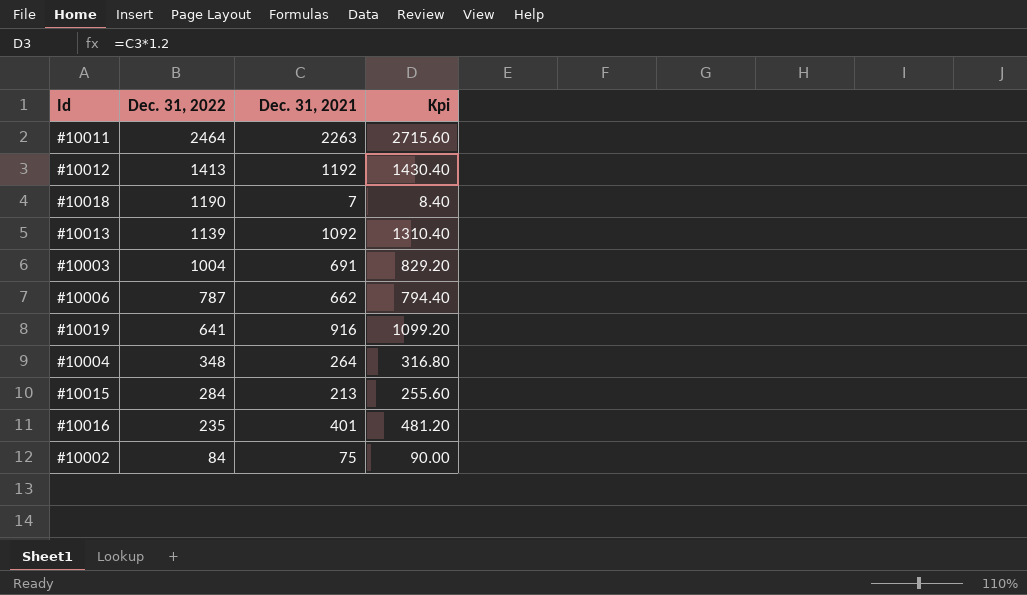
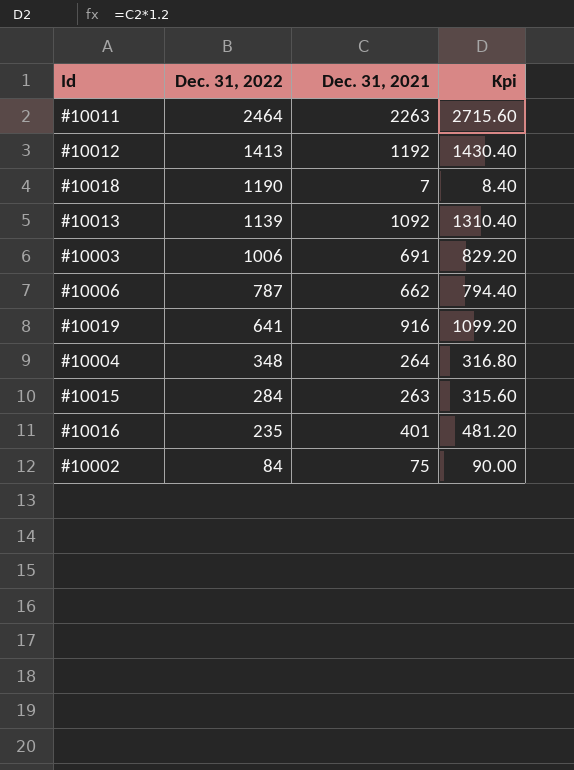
#10003 | Dec. 31, 2022: 1004 -> 1006
#10015 | Dec. 31, 2021: 213 -> 263
#10015 | Kpi: 255.60 -> 315.60

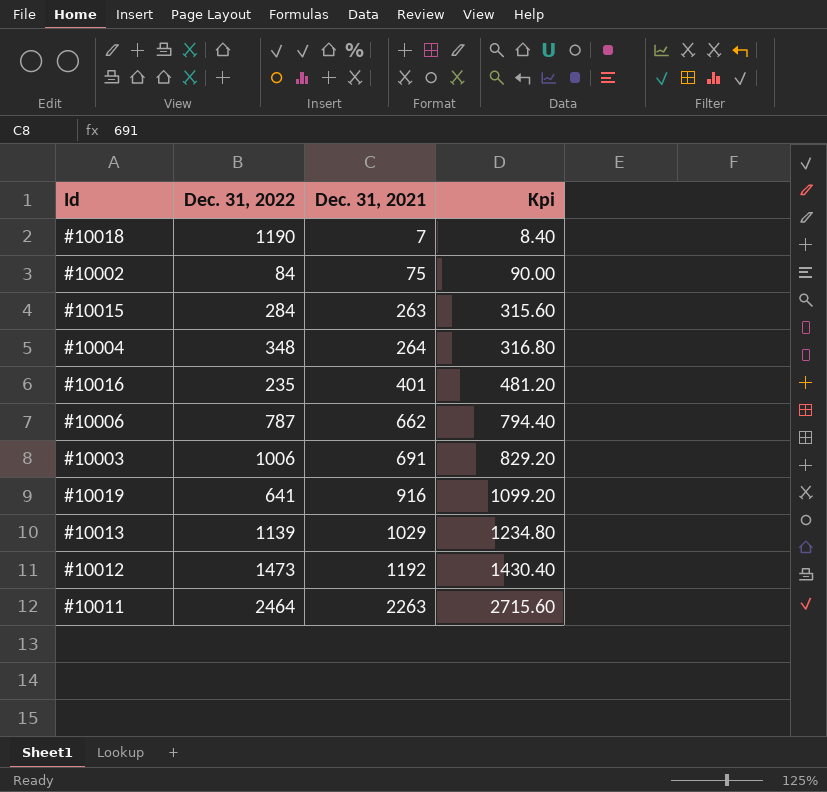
row order: Dec. 31, 2022 descending -> Dec. 31, 2021 ascending
#10013 | Dec. 31, 2021: 1092 -> 1029
#10013 | Kpi: 1310.40 -> 1234.80
#10012 | Dec. 31, 2022: 1413 -> 1473

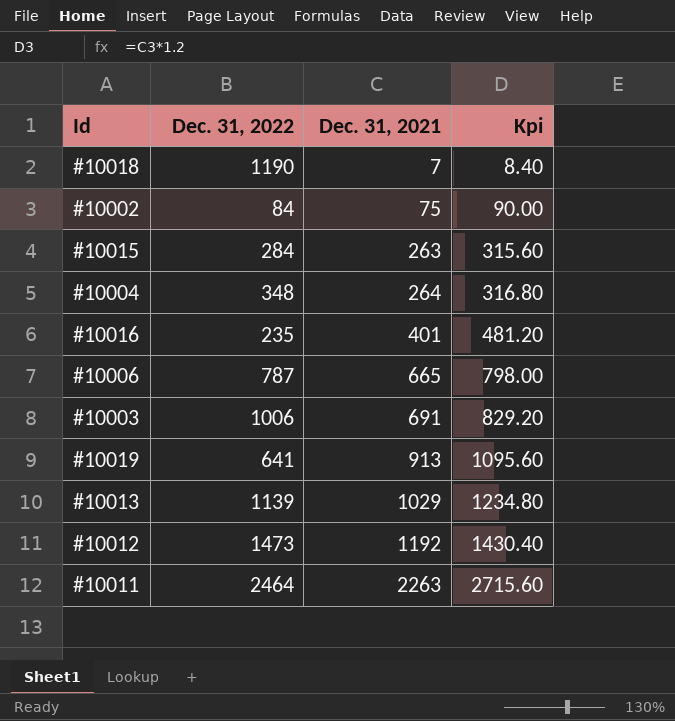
#10006 | Dec. 31, 2021: 662 -> 665
#10006 | Kpi: 794.40 -> 798.00
#10019 | Dec. 31, 2021: 916 -> 913
#10019 | Kpi: 1099.20 -> 1095.60

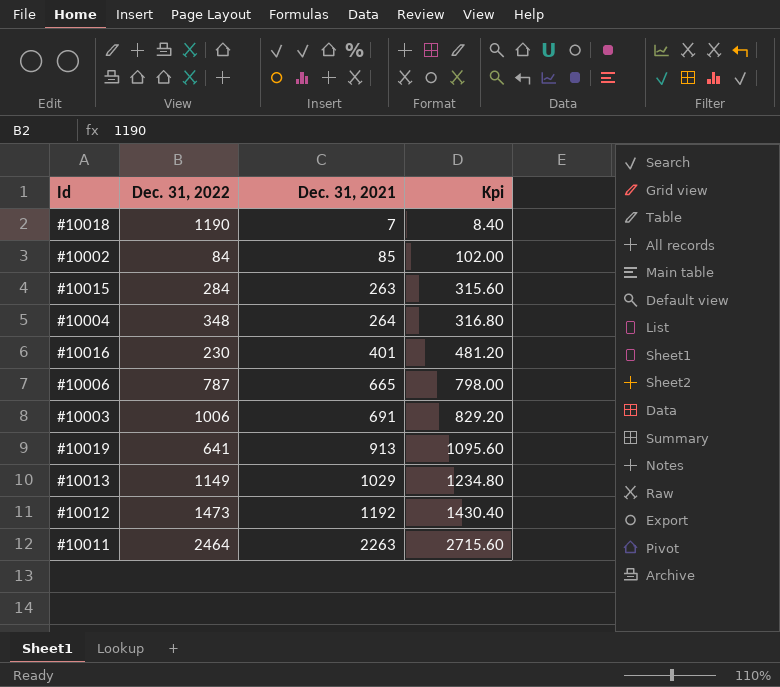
#10002 | Dec. 31, 2021: 75 -> 85
#10002 | Kpi: 90.00 -> 102.00
#10016 | Dec. 31, 2022: 235 -> 230
#10013 | Dec. 31, 2022: 1139 -> 1149

